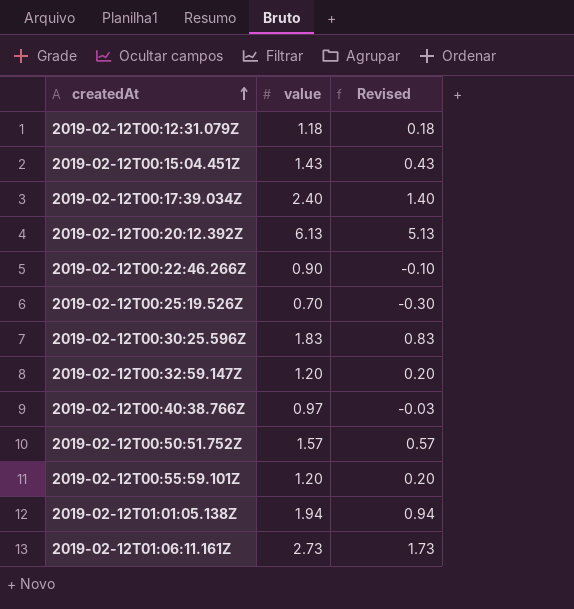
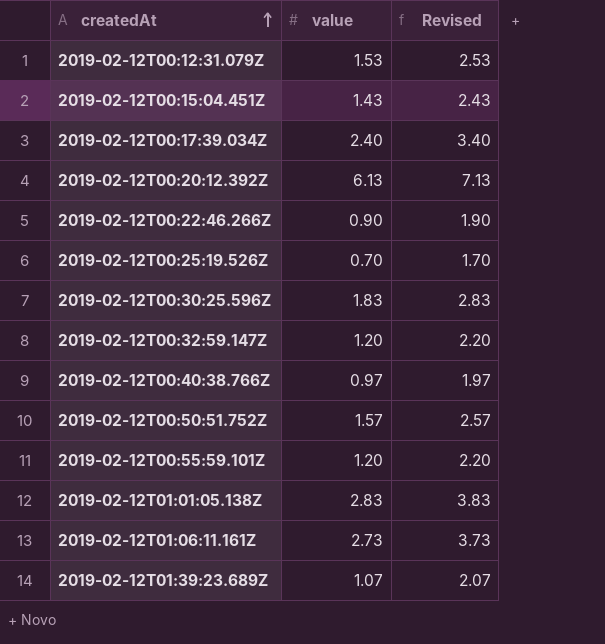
column Revised | formula: [value] - 1 -> [value] + 1
2019-02-12T00:12:31.079Z | value: 1.18 -> 1.53
2019-02-12T01:01:05.138Z | value: 1.94 -> 2.83
row 2019-02-12T01:39:23.689Z: none -> 1.07 | 2.07

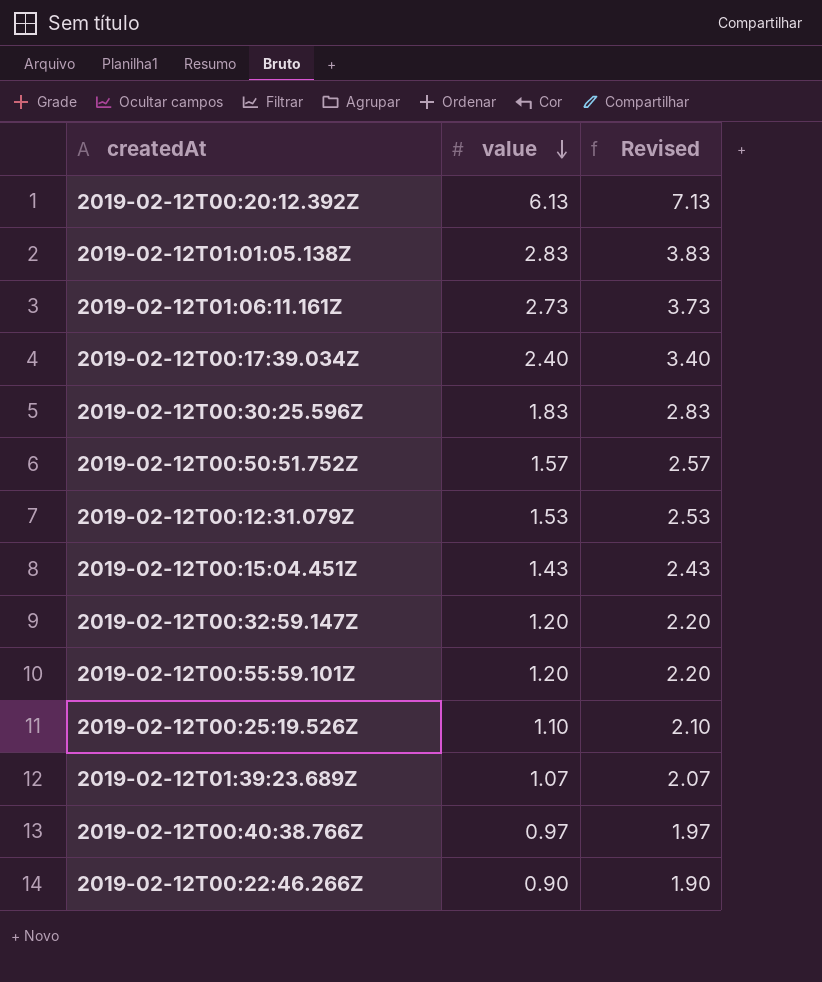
row order: createdAt ascending -> value descending
2019-02-12T00:25:19.526Z | value: 0.70 -> 1.10
2019-02-12T00:25:19.526Z | Revised: 1.70 -> 2.10

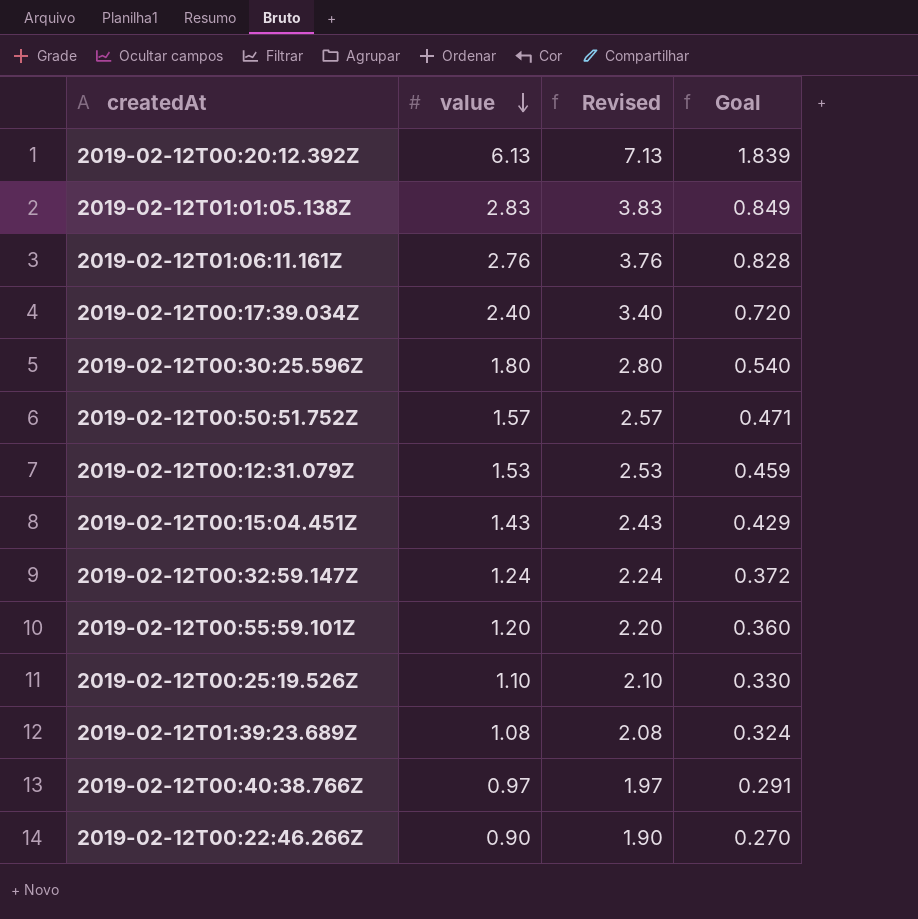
column Goal | formula: none -> [value] * 0.3
2019-02-12T01:06:11.161Z | value: 2.73 -> 2.76
2019-02-12T01:06:11.161Z | Revised: 3.73 -> 3.76
2019-02-12T00:30:25.596Z | value: 1.83 -> 1.80
2019-02-12T00:30:25.596Z | Revised: 2.83 -> 2.80
2019-02-12T00:32:59.147Z | value: 1.20 -> 1.24
2019-02-12T00:32:59.147Z | Revised: 2.20 -> 2.24
2019-02-12T01:39:23.689Z | value: 1.07 -> 1.08
2019-02-12T01:39:23.689Z | Revised: 2.07 -> 2.08

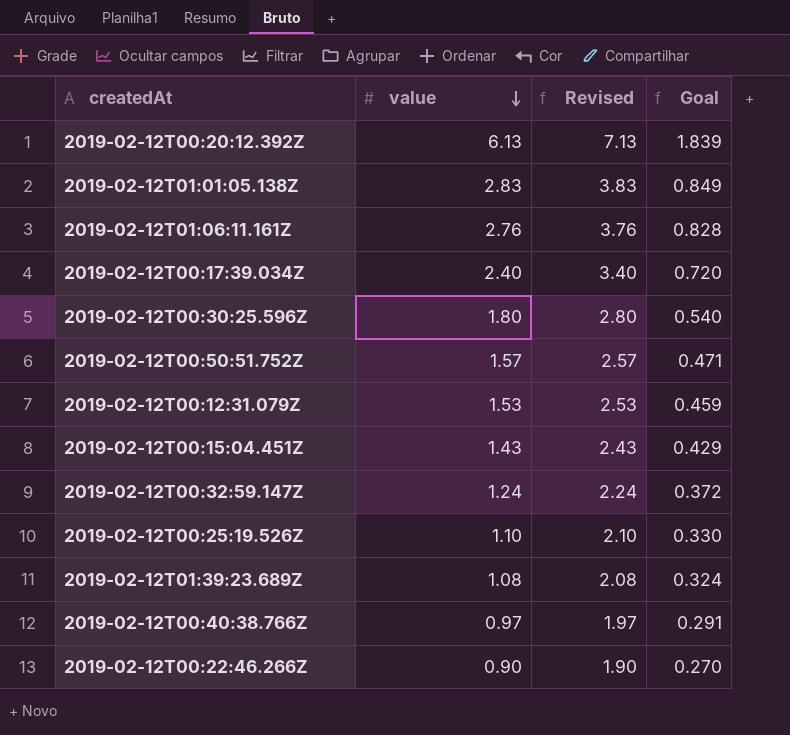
row 2019-02-12T00:55:59.101Z: 1.20 | 2.20 | 0.360 -> none

